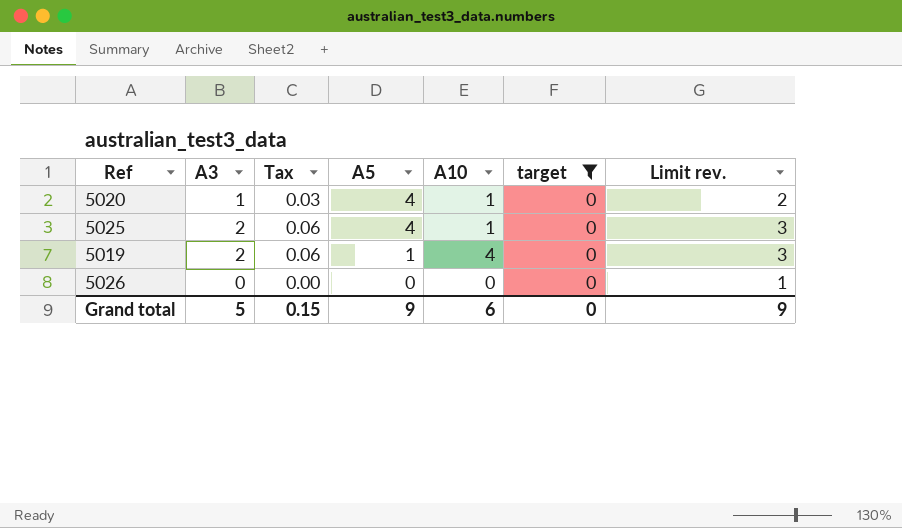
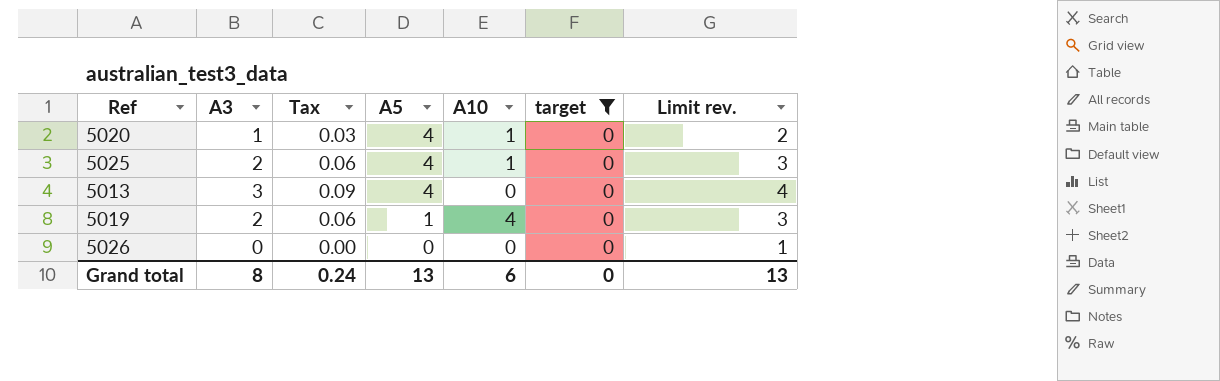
row 5013: none -> 3 | 0.09 | 4 | 0 | 0 | 4
Grand total | A3: 5 -> 8
Grand total | Tax: 0.15 -> 0.24
Grand total | A5: 9 -> 13
Grand total | Limit rev.: 9 -> 13

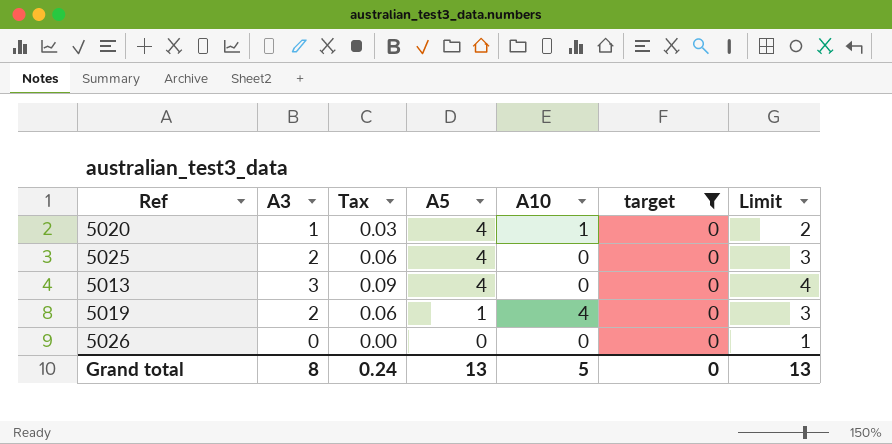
column name: Limit rev. -> Limit
5025 | A10: 1 -> 0
Grand total | A10: 6 -> 5

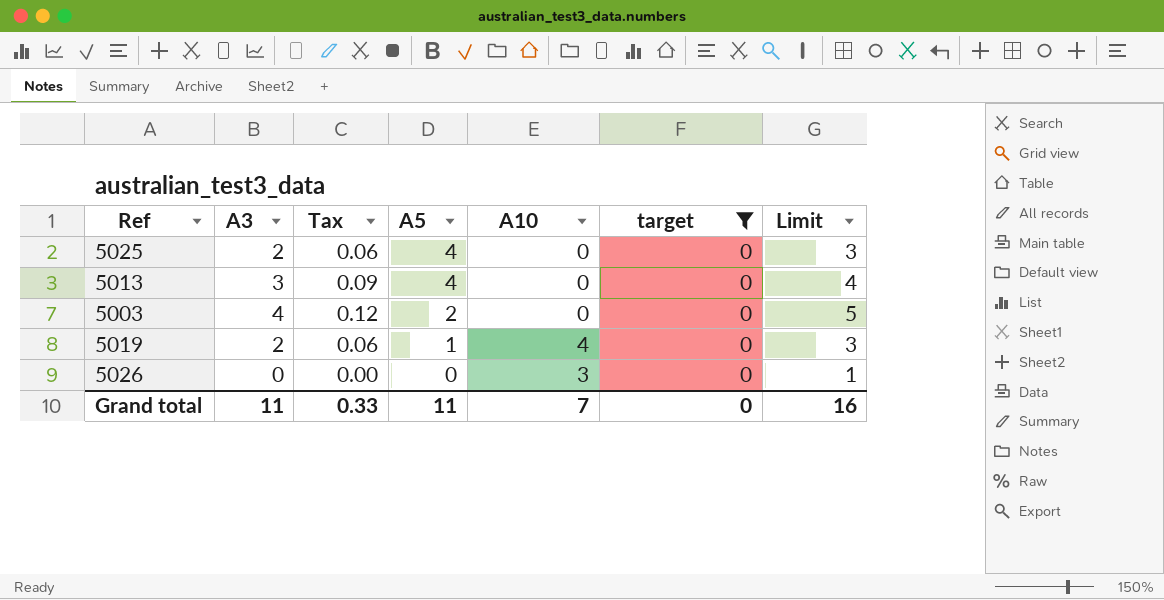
row 5020: 1 | 0.03 | 4 | 1 | 0 | 2 -> none
row 5003: none -> 4 | 0.12 | 2 | 0 | 0 | 5
5026 | A10: 0 -> 3
Grand total | A3: 8 -> 11
Grand total | Tax: 0.24 -> 0.33
Grand total | A5: 13 -> 11
Grand total | A10: 5 -> 7
Grand total | Limit: 13 -> 16

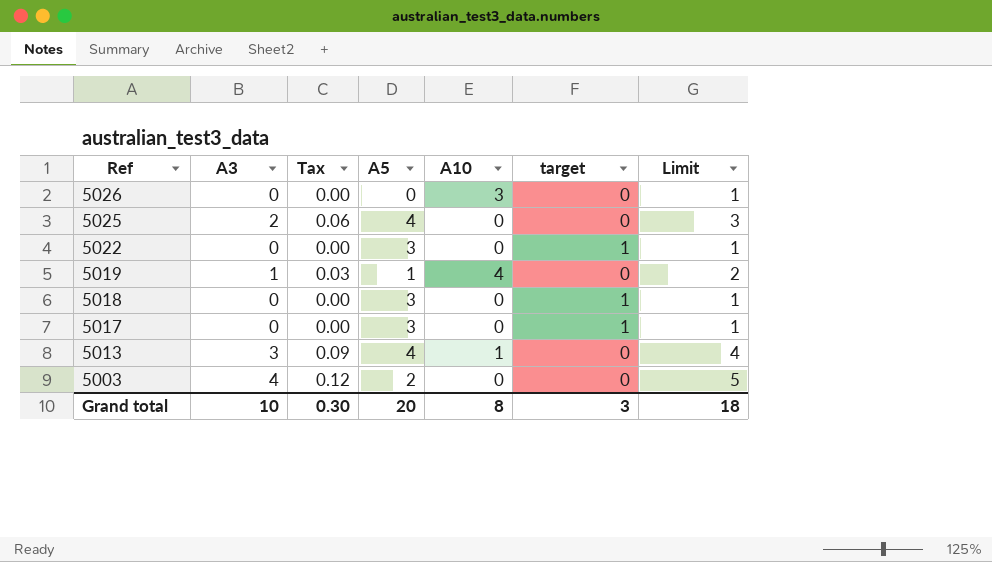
filter: target = 0 -> none
row order: A5 descending -> Ref descending
5019 | A3: 2 -> 1
5019 | Tax: 0.06 -> 0.03
5019 | Limit: 3 -> 2
5013 | A10: 0 -> 1
Grand total | A3: 11 -> 10
Grand total | Tax: 0.33 -> 0.30
Grand total | A5: 11 -> 20
Grand total | A10: 7 -> 8
Grand total | target: 0 -> 3
Grand total | Limit: 16 -> 18

